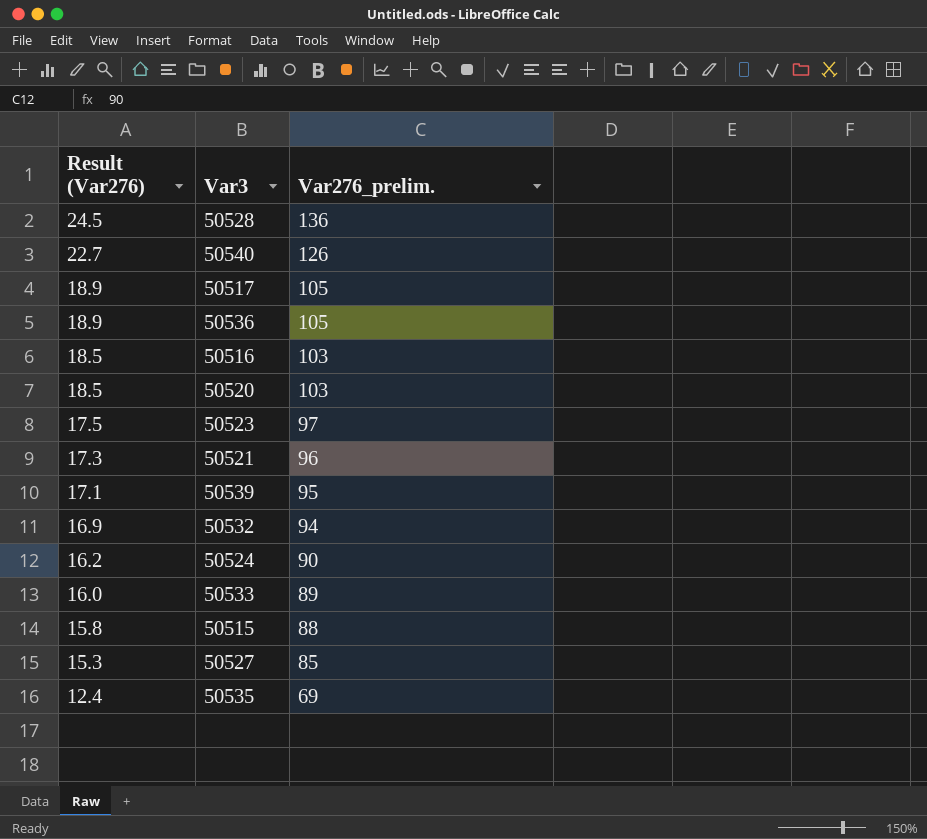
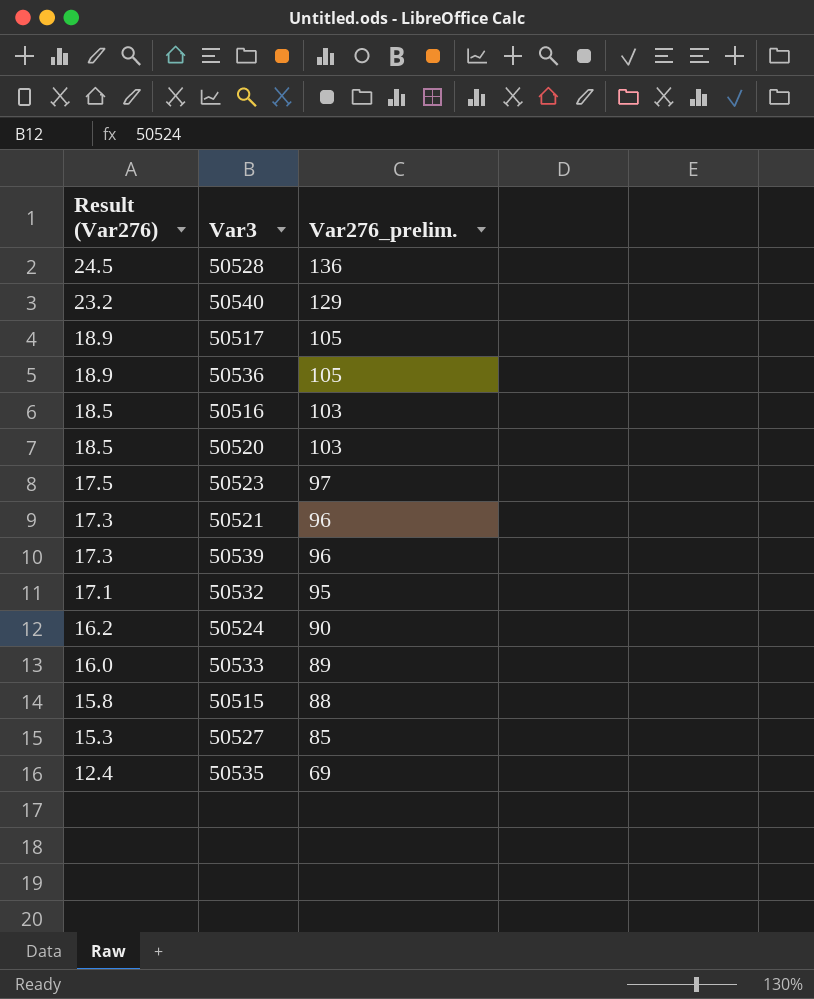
50540 | Result (Var276): 22.7 -> 23.2
50540 | Var276_prelim.: 126 -> 129
50539 | Result (Var276): 17.1 -> 17.3
50539 | Var276_prelim.: 95 -> 96
50532 | Result (Var276): 16.9 -> 17.1
50532 | Var276_prelim.: 94 -> 95

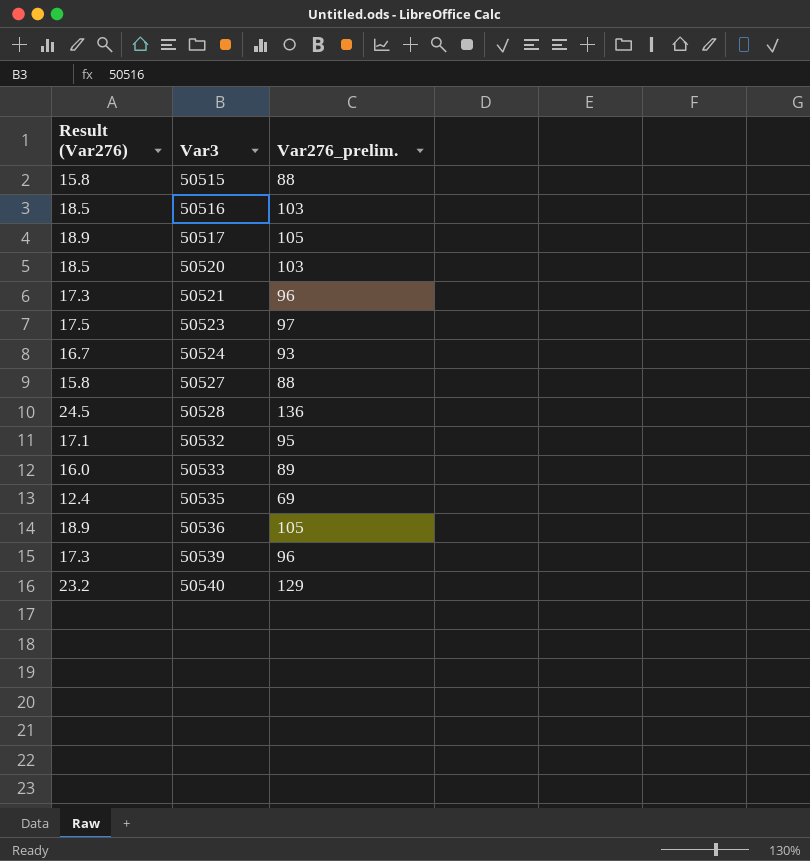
row order: Result (Var276) descending -> Var3 ascending
50524 | Result (Var276): 16.2 -> 16.7
50524 | Var276_prelim.: 90 -> 93
50527 | Result (Var276): 15.3 -> 15.8
50527 | Var276_prelim.: 85 -> 88

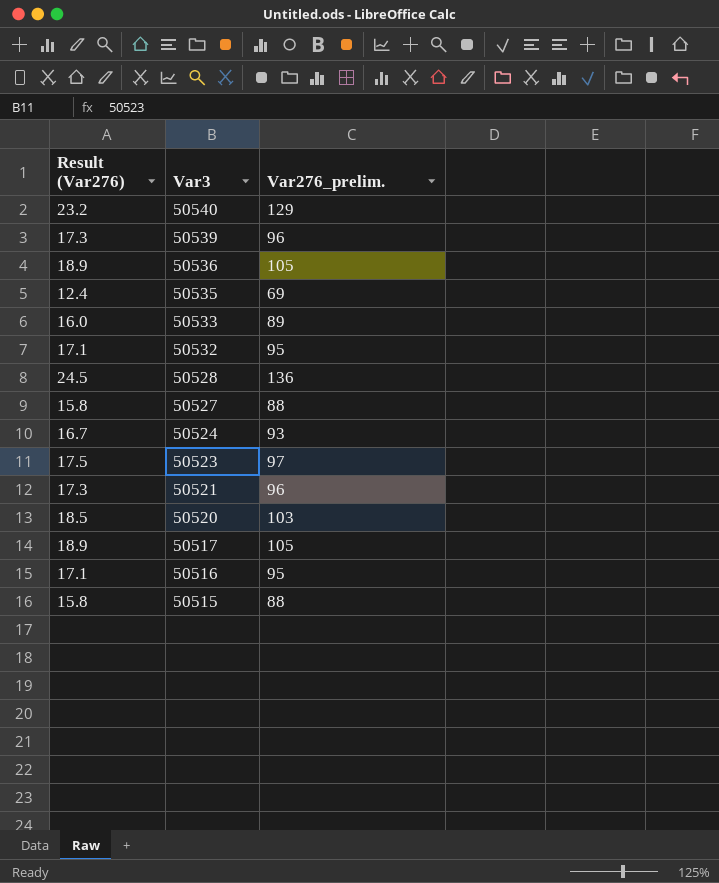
row order: Var3 ascending -> Var3 descending
50516 | Result (Var276): 18.5 -> 17.1
50516 | Var276_prelim.: 103 -> 95

